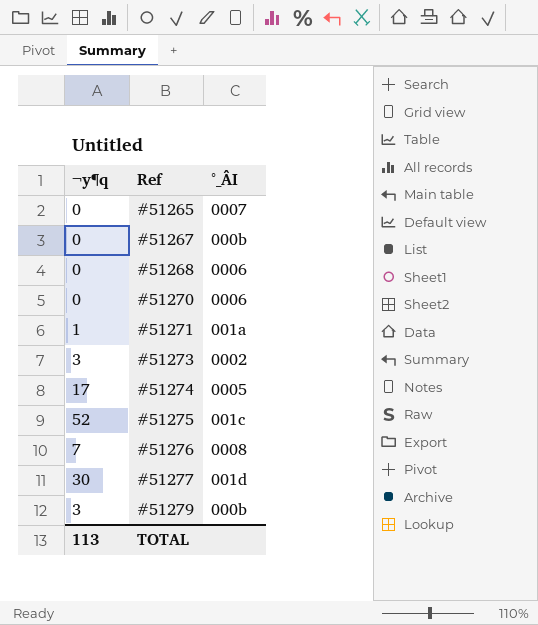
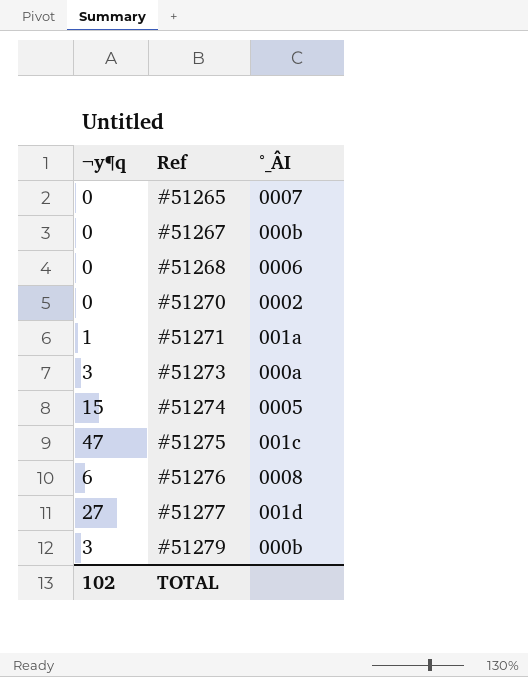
#51270 | °_ÂI: 0006 -> 0002
#51273 | °_ÂI: 0002 -> 000a
#51274 | ¬y¶q: 17 -> 15
#51275 | ¬y¶q: 52 -> 47
#51276 | ¬y¶q: 7 -> 6
#51277 | ¬y¶q: 30 -> 27
TOTAL | ¬y¶q: 113 -> 102

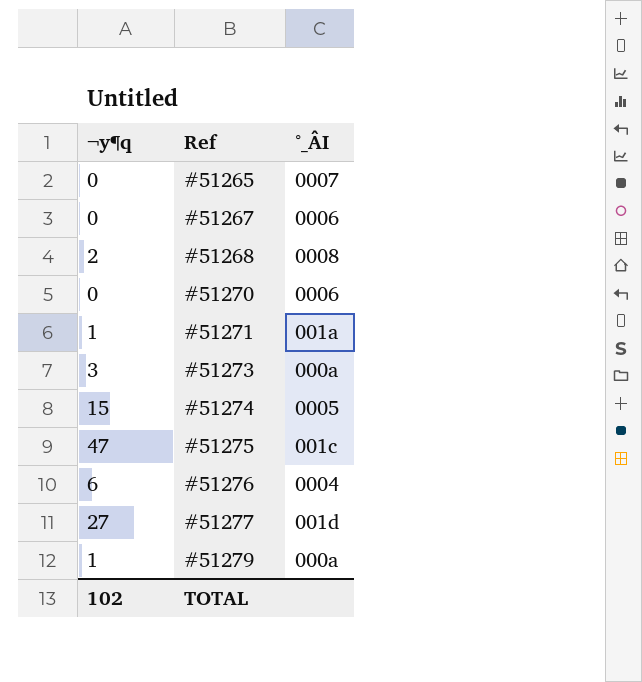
#51267 | °_ÂI: 000b -> 0006
#51268 | ¬y¶q: 0 -> 2
#51268 | °_ÂI: 0006 -> 0008
#51270 | °_ÂI: 0002 -> 0006
#51276 | °_ÂI: 0008 -> 0004
#51279 | ¬y¶q: 3 -> 1
#51279 | °_ÂI: 000b -> 000a

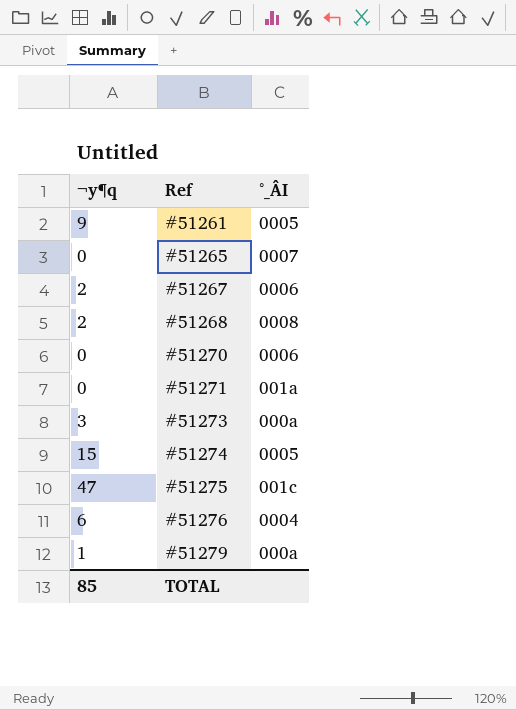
row #51277: 27 | 001d -> none
row #51261: none -> 9 | 0005
#51267 | ¬y¶q: 0 -> 2
#51271 | ¬y¶q: 1 -> 0
TOTAL | ¬y¶q: 102 -> 85

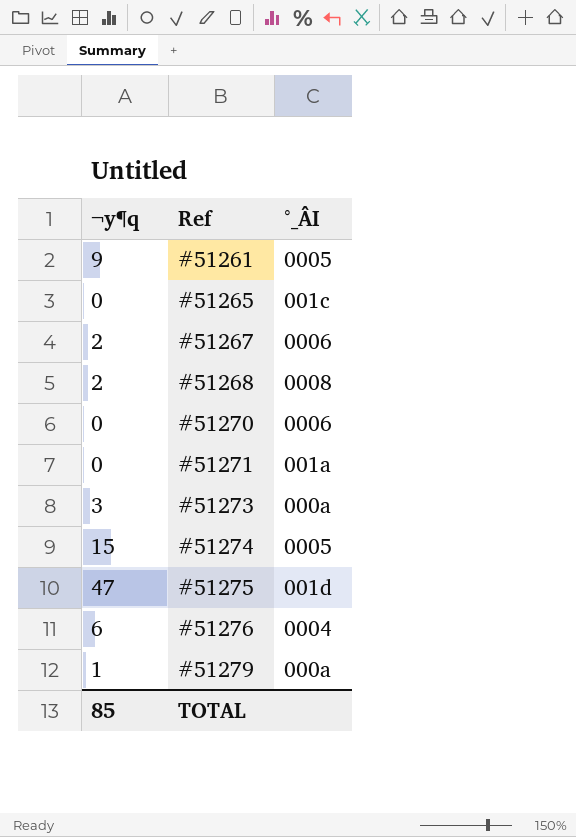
#51265 | °_ÂI: 0007 -> 001c
#51275 | °_ÂI: 001c -> 001d

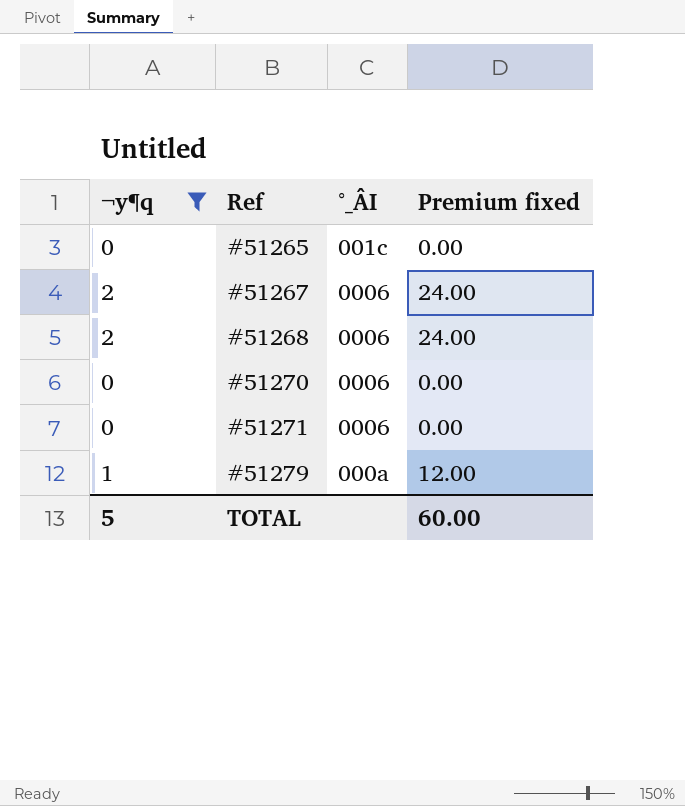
filter: none -> ¬y¶q <= 2
column Premium fixed | formula: none -> [¬y¶q] * 12
#51268 | °_ÂI: 0008 -> 0006
#51271 | °_ÂI: 001a -> 0006
TOTAL | ¬y¶q: 85 -> 5

